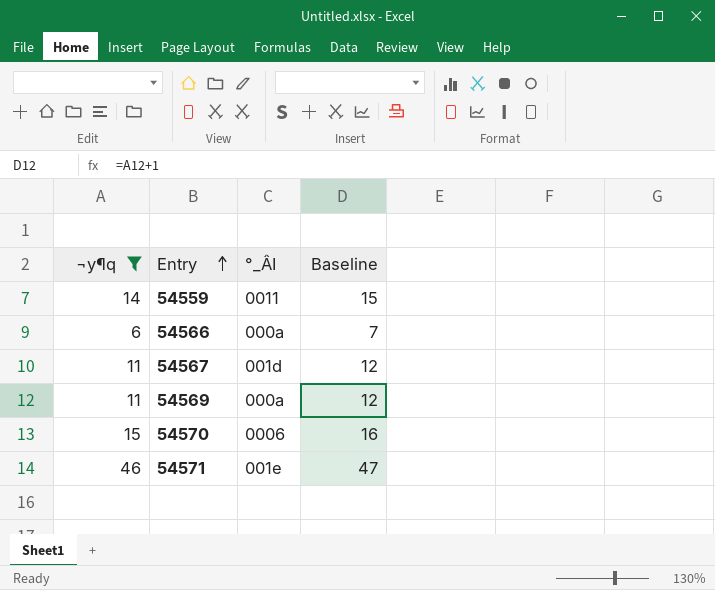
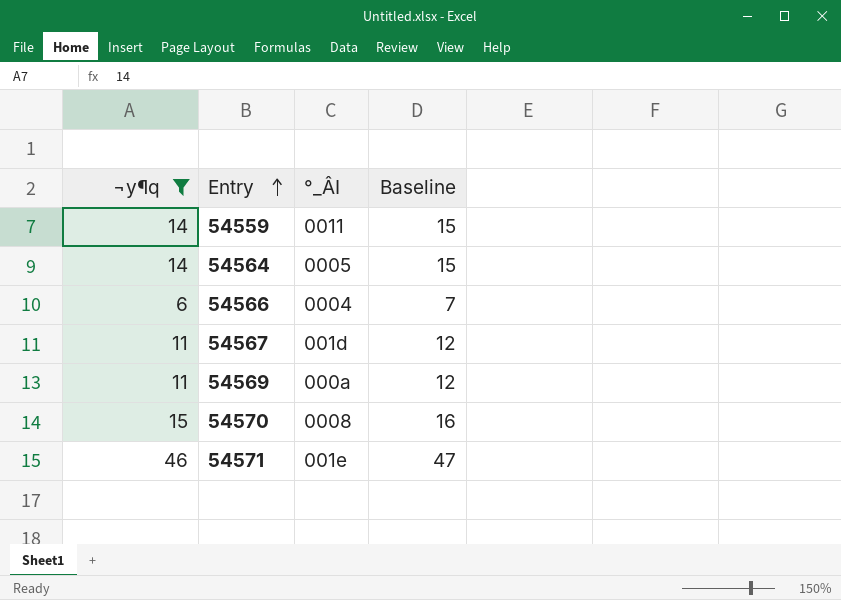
row 54564: none -> 14 | 0005 | 15
54566 | °_ÂI: 000a -> 0004
54570 | °_ÂI: 0006 -> 0008

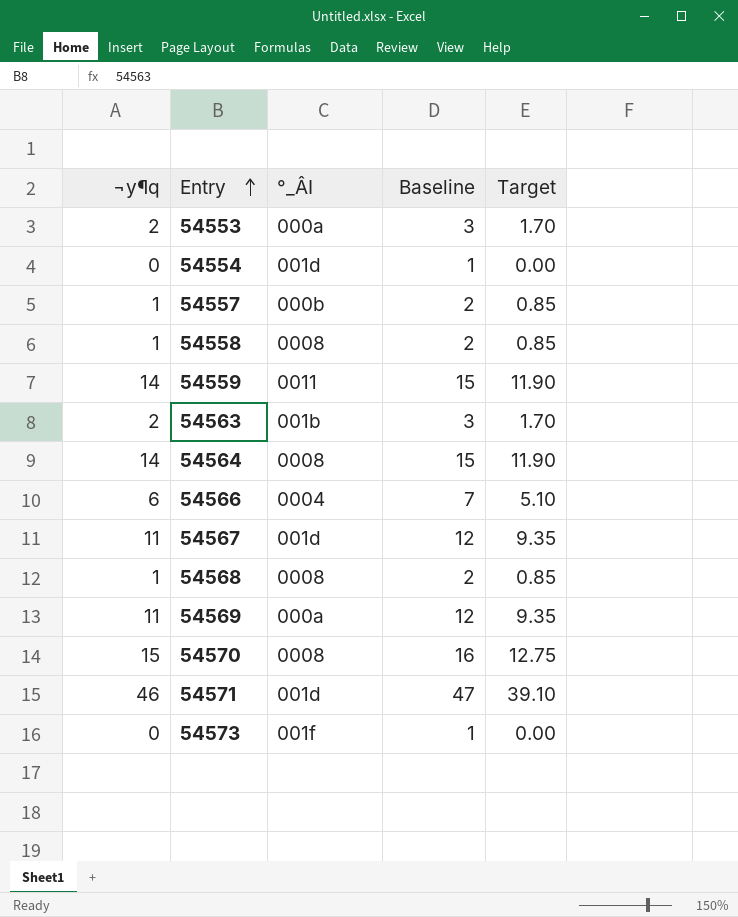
filter: ¬y¶q >= 6 -> none
column Target | formula: none -> [¬y¶q] * 0.85
54564 | °_ÂI: 0005 -> 0008
54571 | °_ÂI: 001e -> 001d

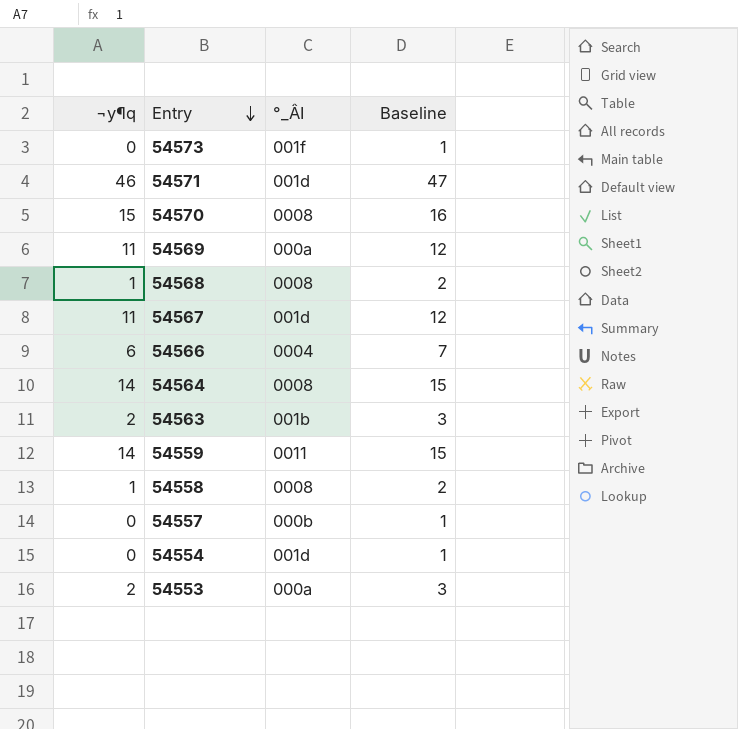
row order: Entry ascending -> Entry descending
column Target | formula: [¬y¶q] * 0.85 -> none
54557 | ¬y¶q: 1 -> 0
54557 | Baseline: 2 -> 1

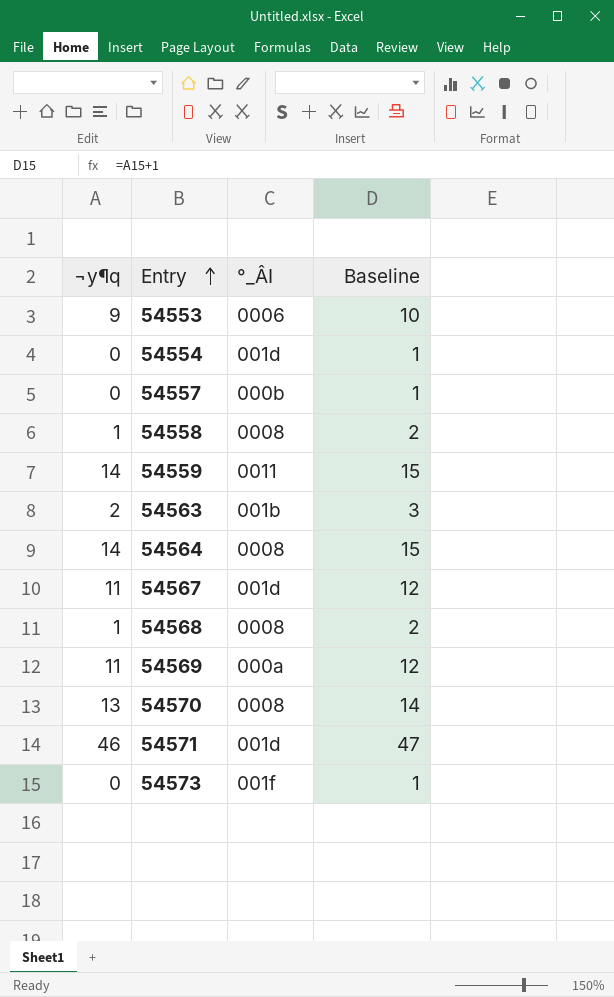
row order: Entry descending -> Entry ascending
row 54566: 6 | 0004 | 7 -> none
54553 | ¬y¶q: 2 -> 9
54553 | °_ÂI: 000a -> 0006
54553 | Baseline: 3 -> 10
54570 | ¬y¶q: 15 -> 13
54570 | Baseline: 16 -> 14

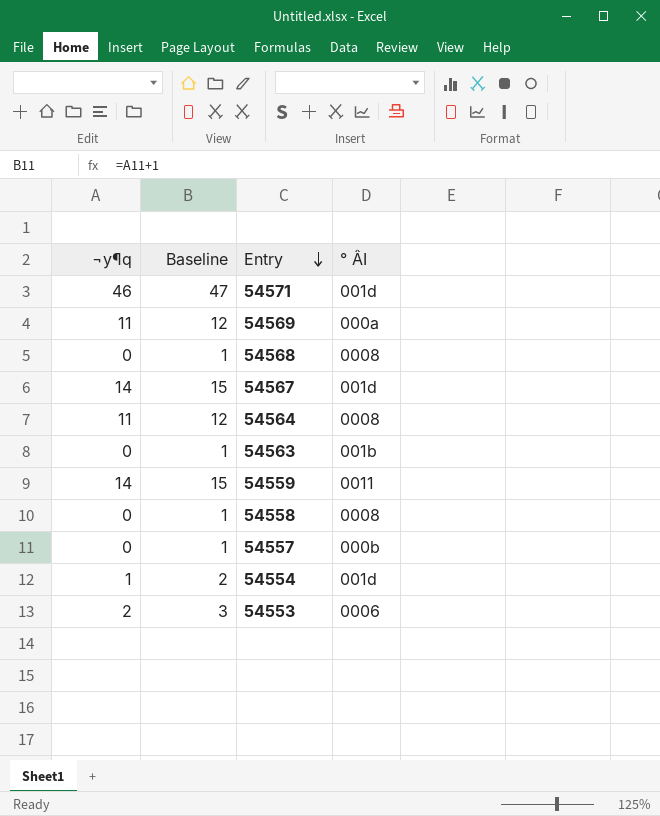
row order: Entry ascending -> Entry descending
column Baseline | position: 4 -> 2
column name: °_ÂI -> ° ÂI
row 54570: 13 | 0008 | 14 -> none
row 54573: 0 | 001f | 1 -> none
54568 | ¬y¶q: 1 -> 0
54568 | Baseline: 2 -> 1
54567 | ¬y¶q: 11 -> 14
54567 | Baseline: 12 -> 15
54564 | ¬y¶q: 14 -> 11
54564 | Baseline: 15 -> 12
54563 | ¬y¶q: 2 -> 0
54563 | Baseline: 3 -> 1
54558 | ¬y¶q: 1 -> 0
54558 | Baseline: 2 -> 1
54554 | ¬y¶q: 0 -> 1
54554 | Baseline: 1 -> 2
54553 | ¬y¶q: 9 -> 2
54553 | Baseline: 10 -> 3

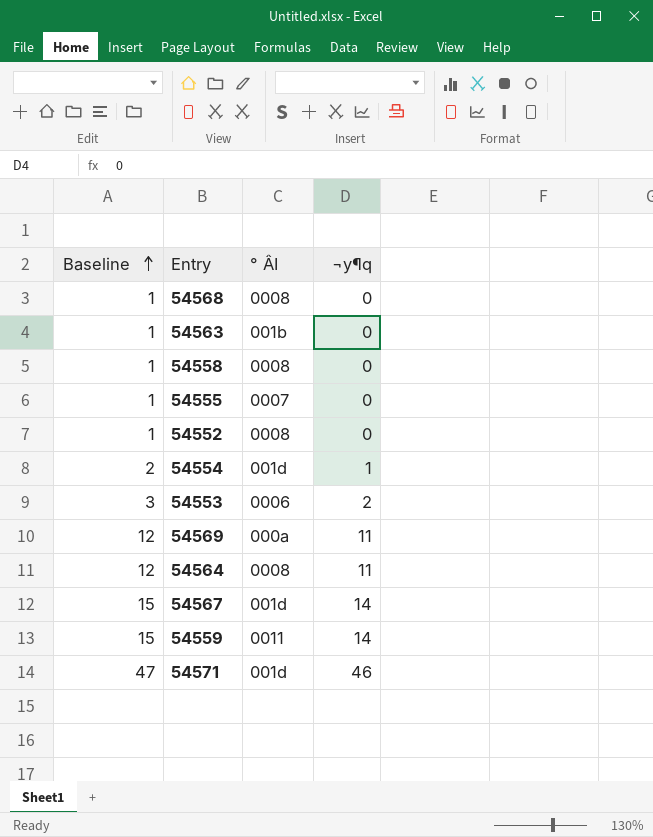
row order: Entry descending -> Baseline ascending
column ¬y¶q | position: 1 -> 4
row 54557: 0 | 1 | 000b -> none
row 54555: none -> 1 | 0007 | 0
row 54552: none -> 1 | 0008 | 0

